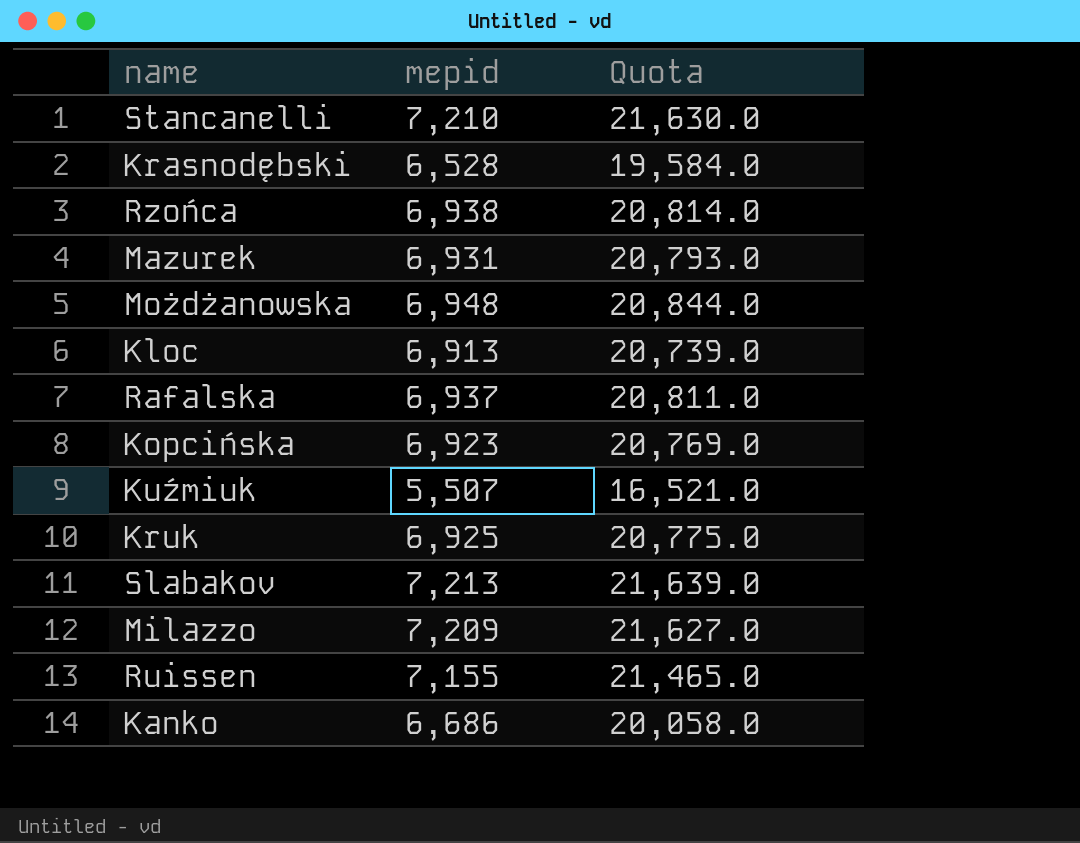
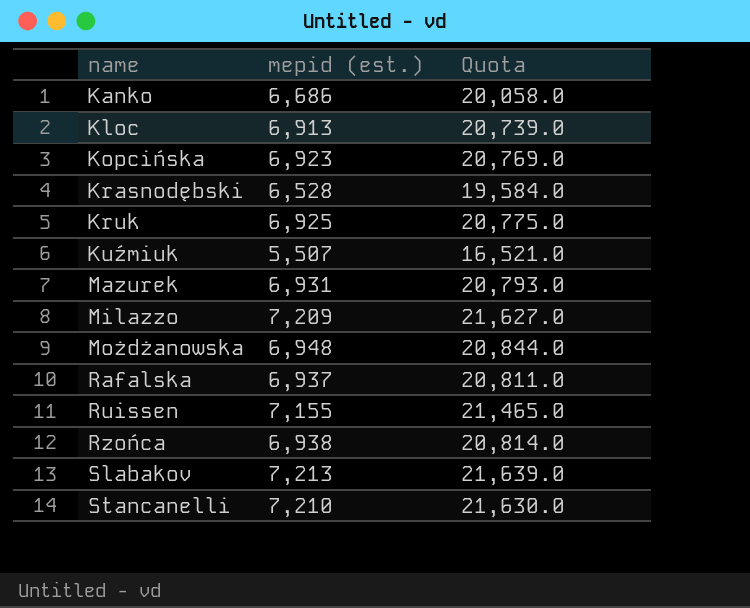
row order: none -> name ascending
column name: mepid -> mepid (est.)

